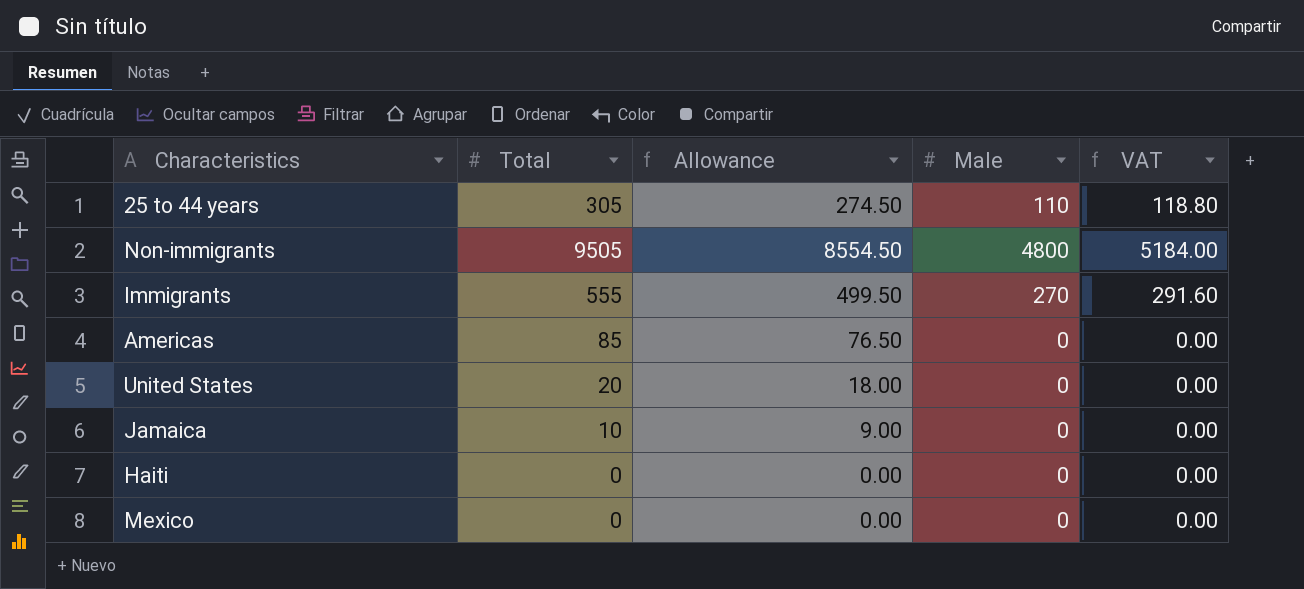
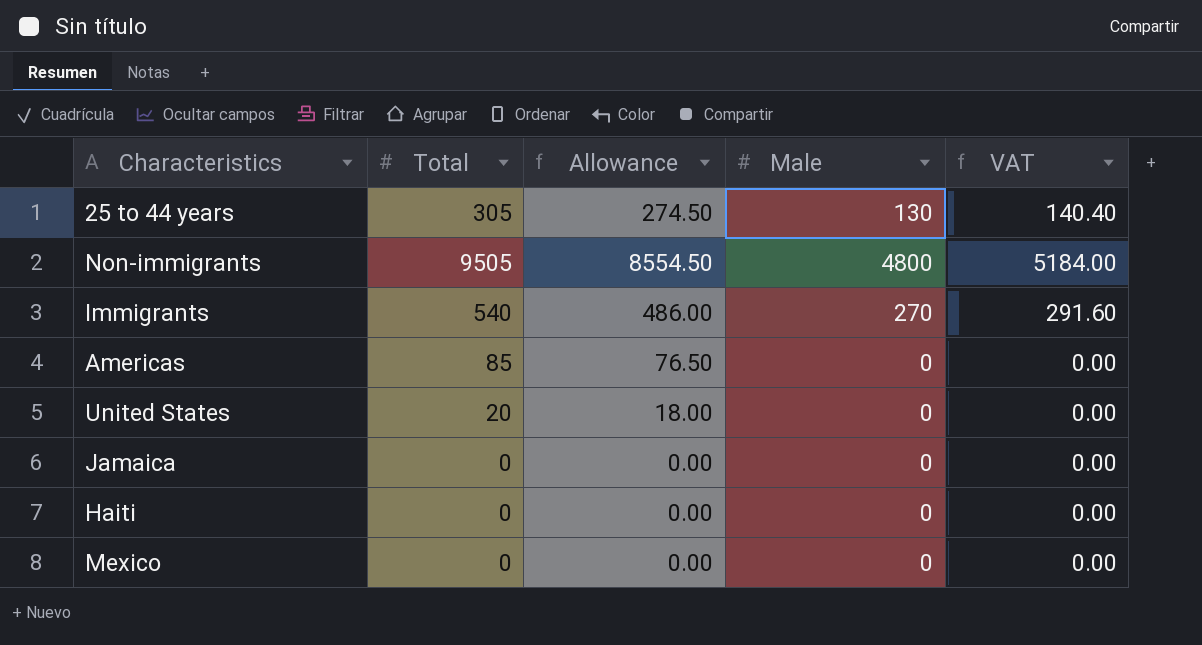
25 to 44 years | Male: 110 -> 130
25 to 44 years | VAT: 118.80 -> 140.40
Immigrants | Total: 555 -> 540
Immigrants | Allowance: 499.50 -> 486.00
Jamaica | Total: 10 -> 0
Jamaica | Allowance: 9.00 -> 0.00

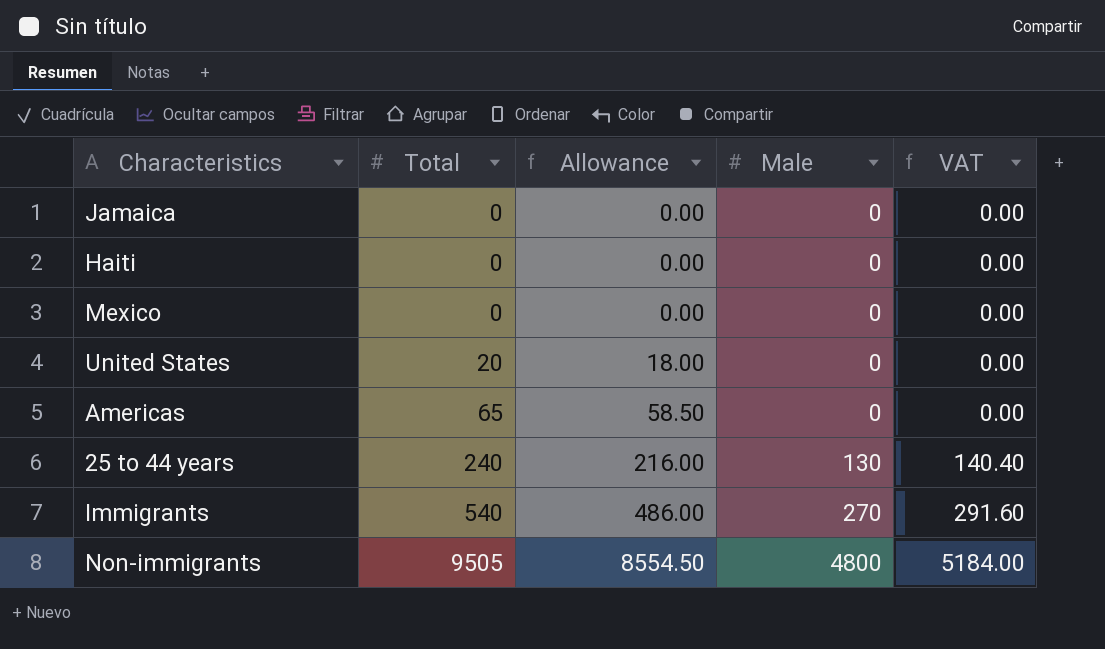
row order: none -> Total ascending
Americas | Total: 85 -> 65
Americas | Allowance: 76.50 -> 58.50
25 to 44 years | Total: 305 -> 240
25 to 44 years | Allowance: 274.50 -> 216.00

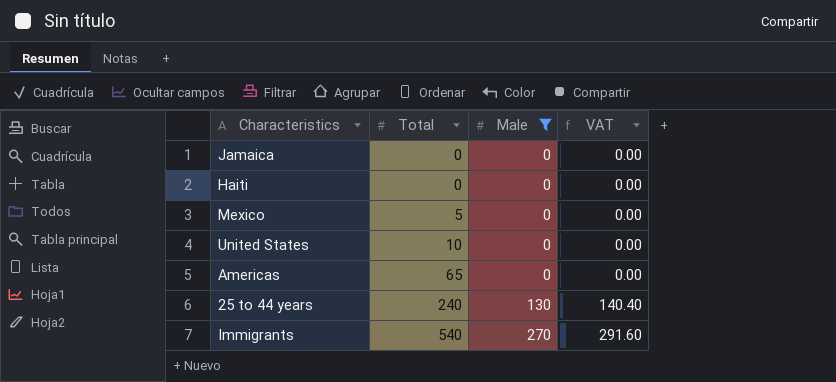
filter: none -> Male != 4800
column Allowance | formula: [Total] * 0.9 -> none
Mexico | Total: 0 -> 5
United States | Total: 20 -> 10

